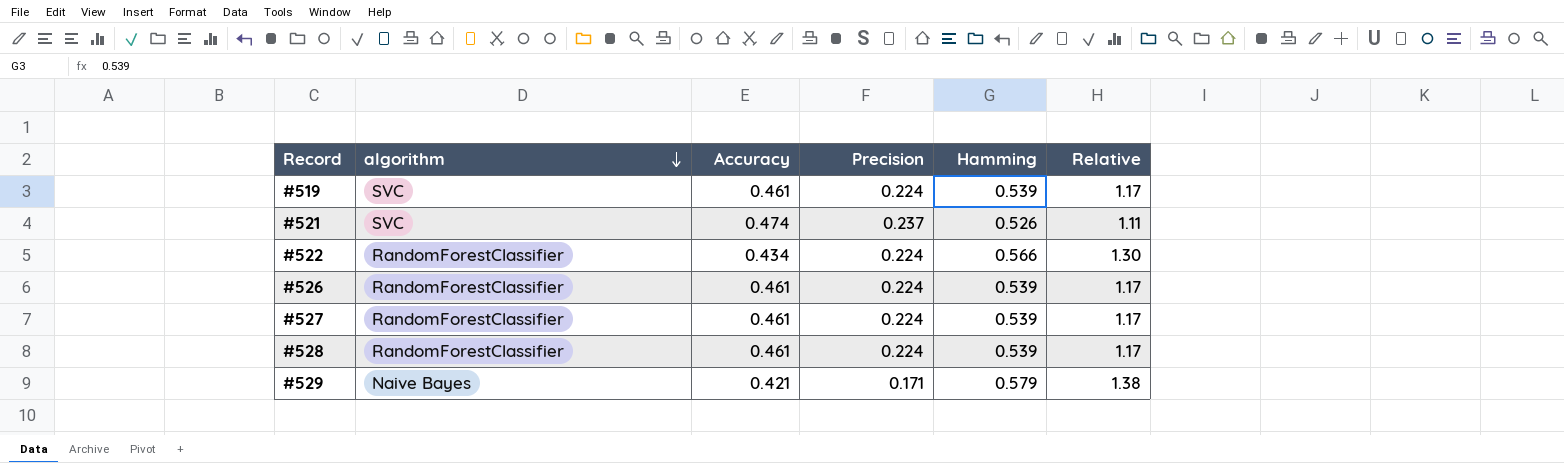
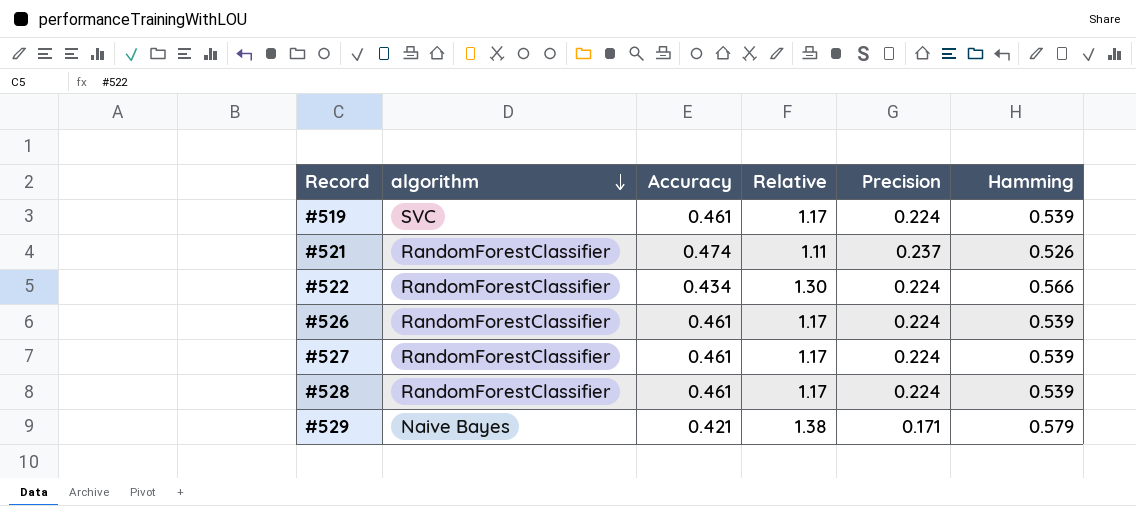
column Relative | position: 6 -> 4
#521 | algorithm: SVC -> RandomForestClassifier

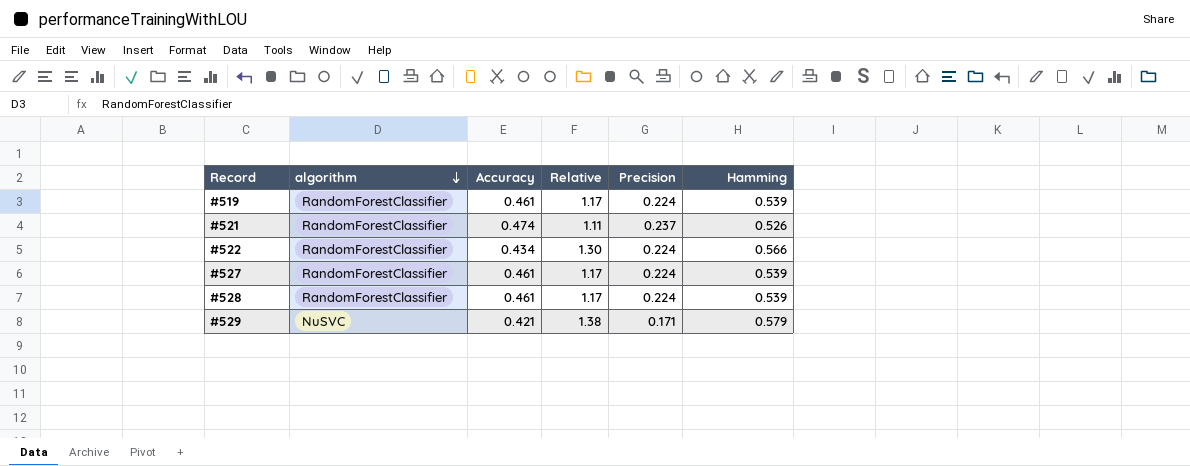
row #526: RandomForestClassifier | 0.461 | 1.17 | 0.224 | 0.539 -> none
#519 | algorithm: SVC -> RandomForestClassifier
#529 | algorithm: Naive Bayes -> NuSVC

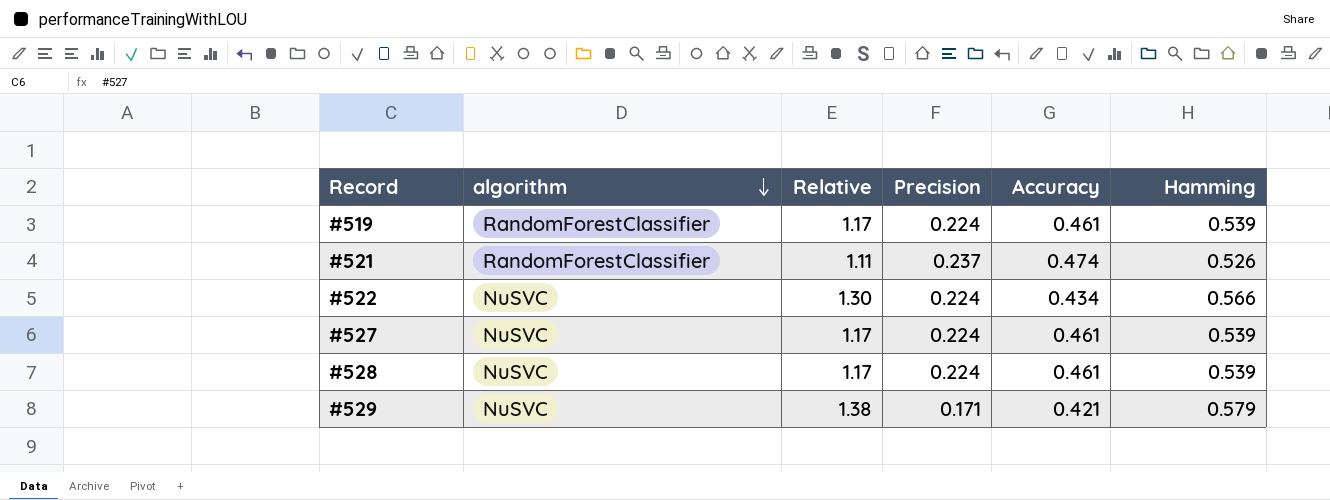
column Accuracy | position: 3 -> 5
#522 | algorithm: RandomForestClassifier -> NuSVC
#527 | algorithm: RandomForestClassifier -> NuSVC
#528 | algorithm: RandomForestClassifier -> NuSVC

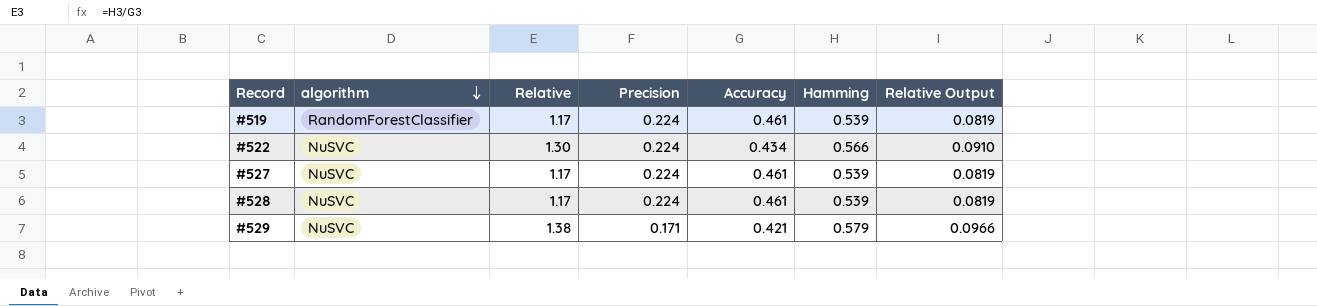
column Relative Output | formula: none -> [Relative] * 0.07
row #521: RandomForestClassifier | 1.11 | 0.237 | 0.474 | 0.526 -> none

